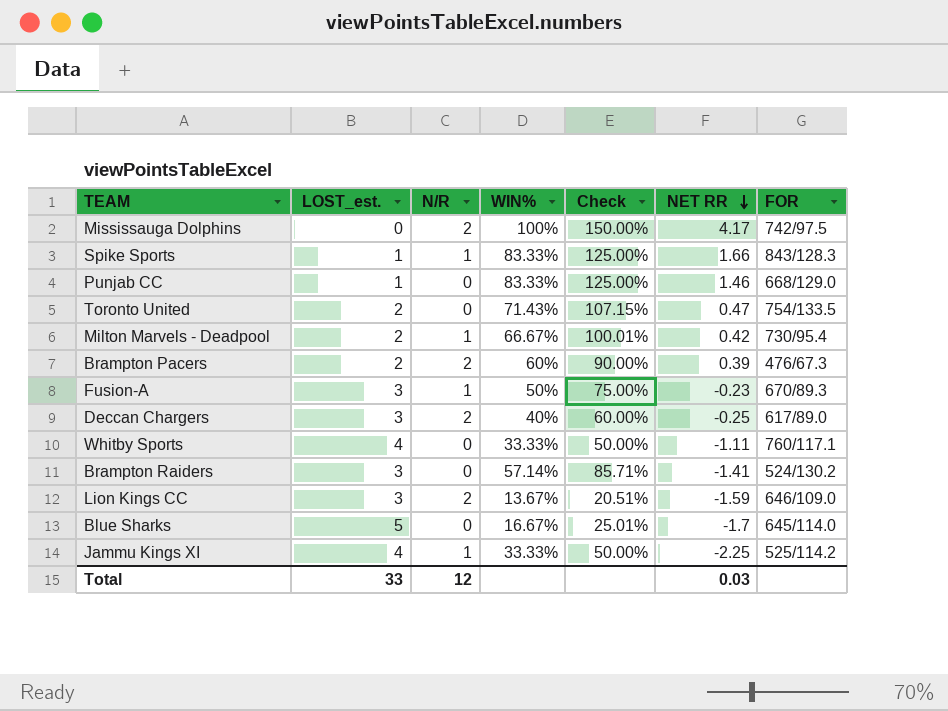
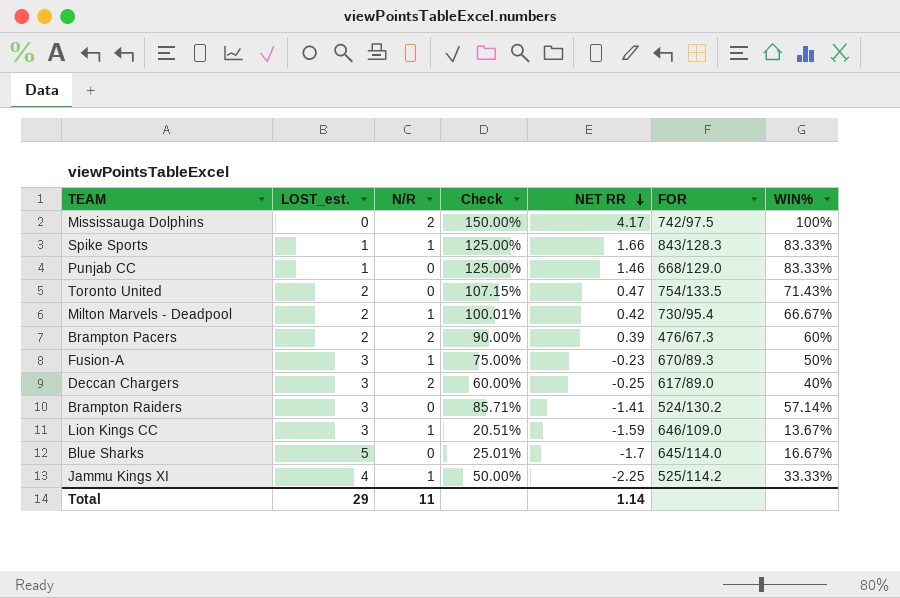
column WIN% | position: 4 -> 7
row Whitby Sports: 4 | 0 | 33.33% | 50.00% | -1.11 | 760/117.1 -> none
Lion Kings CC | N/R: 2 -> 1
Total | LOST_est.: 33 -> 29
Total | N/R: 12 -> 11
Total | NET RR: 0.03 -> 1.14

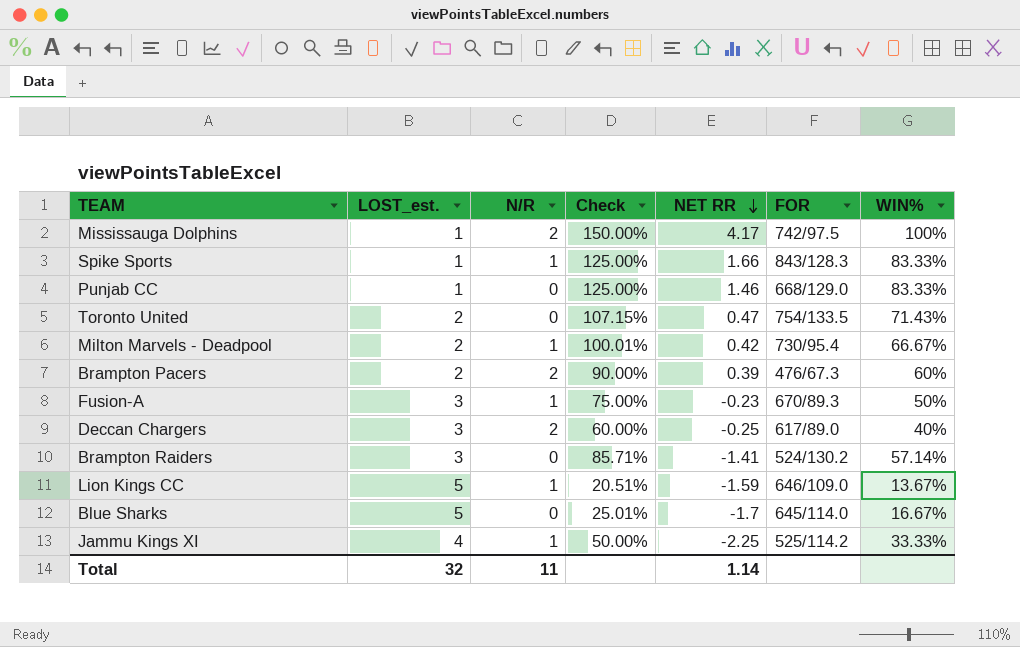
Mississauga Dolphins | LOST_est.: 0 -> 1
Lion Kings CC | LOST_est.: 3 -> 5
Total | LOST_est.: 29 -> 32

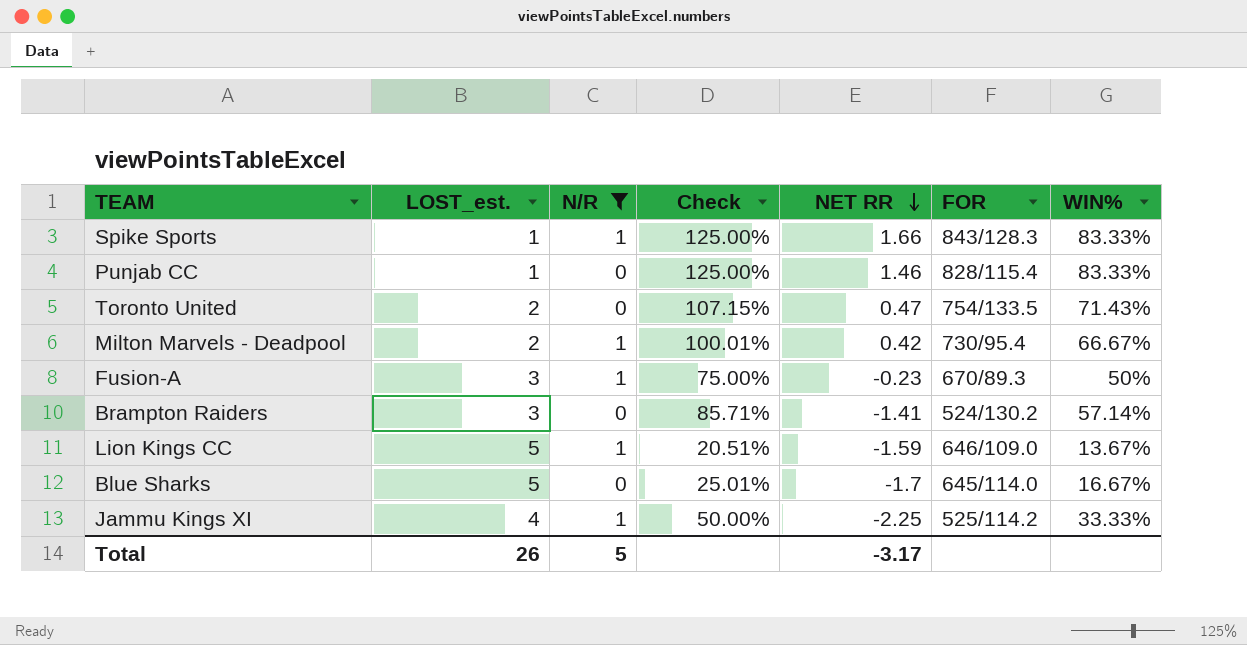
filter: none -> N/R != 2
Punjab CC | FOR: 668/129.0 -> 828/115.4
Total | LOST_est.: 32 -> 26
Total | N/R: 11 -> 5
Total | NET RR: 1.14 -> -3.17

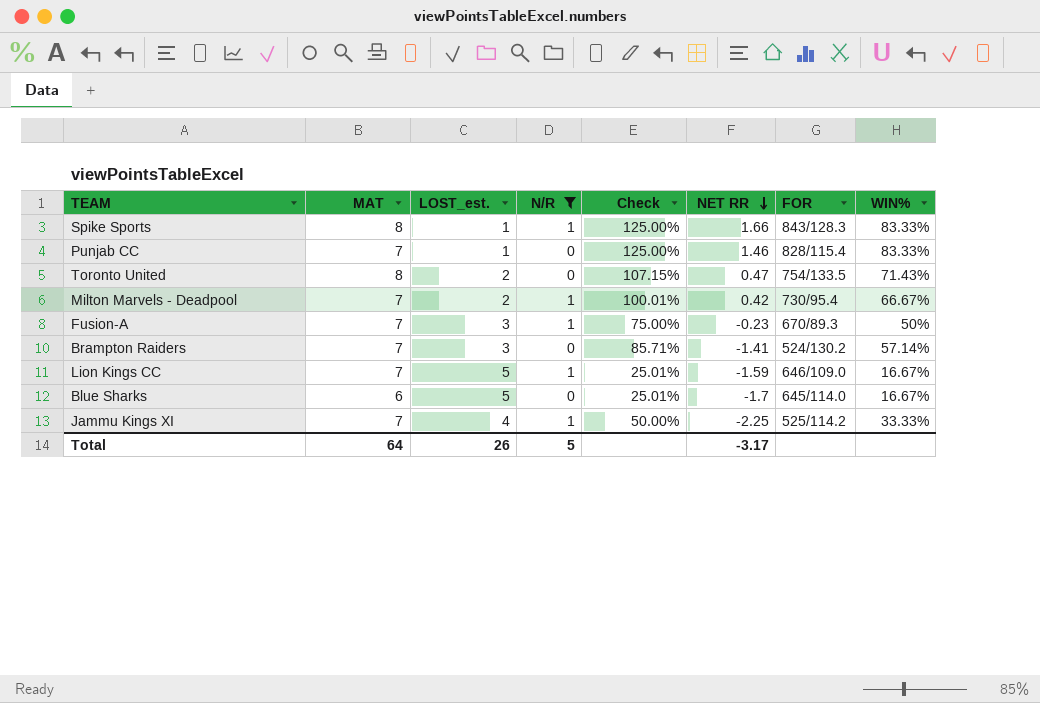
column MAT | position: none -> 2
Lion Kings CC | Check: 20.51% -> 25.01%
Lion Kings CC | WIN%: 13.67% -> 16.67%

